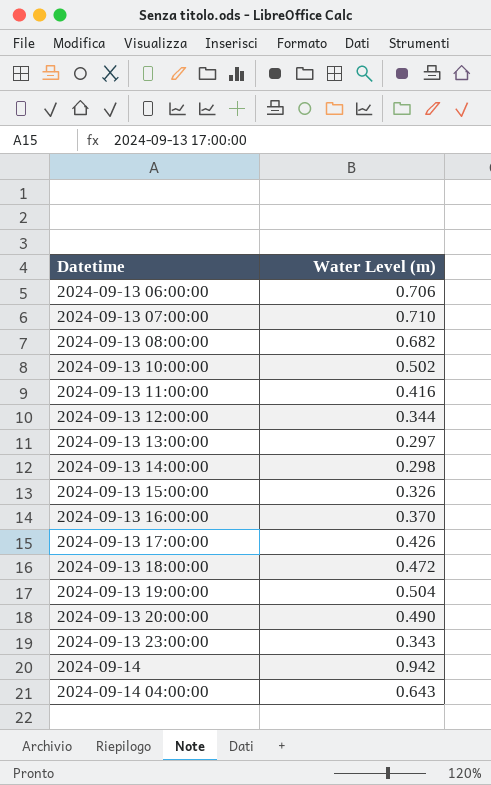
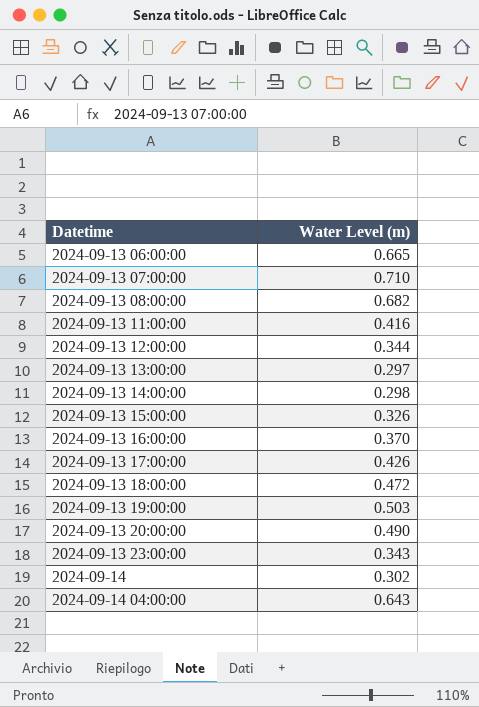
row 2024-09-13 10:00:00: 0.502 -> none
2024-09-13 06:00:00 | Water Level (m): 0.706 -> 0.665
2024-09-13 19:00:00 | Water Level (m): 0.504 -> 0.503
2024-09-14 | Water Level (m): 0.942 -> 0.302

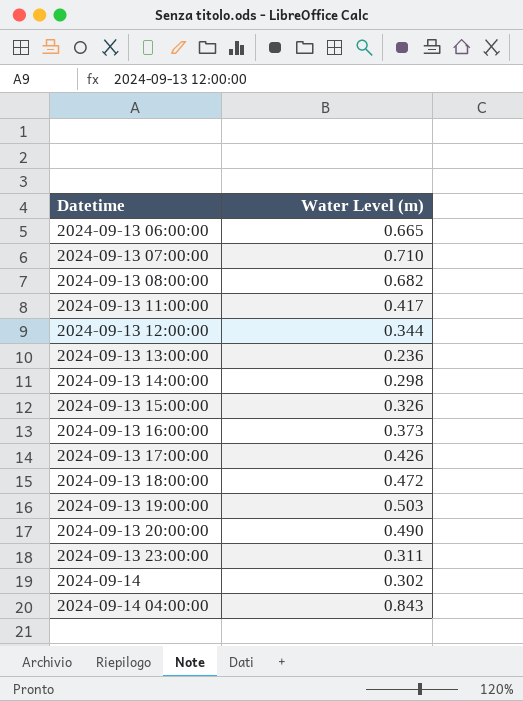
2024-09-13 11:00:00 | Water Level (m): 0.416 -> 0.417
2024-09-13 13:00:00 | Water Level (m): 0.297 -> 0.236
2024-09-13 16:00:00 | Water Level (m): 0.370 -> 0.373
2024-09-13 23:00:00 | Water Level (m): 0.343 -> 0.311
2024-09-14 04:00:00 | Water Level (m): 0.643 -> 0.843

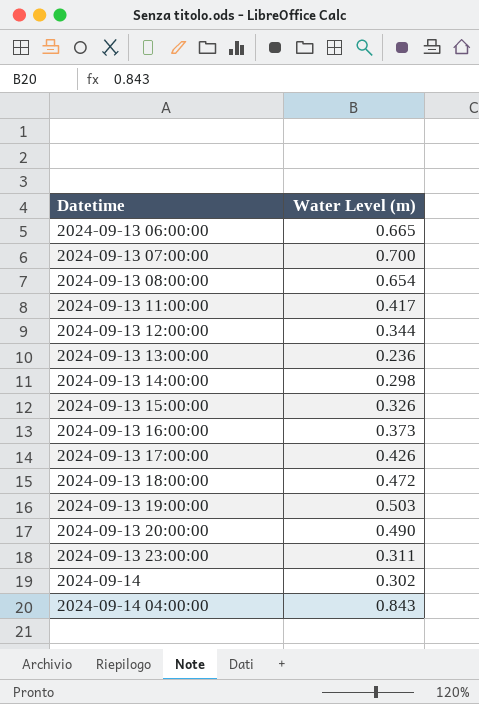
2024-09-13 07:00:00 | Water Level (m): 0.710 -> 0.700
2024-09-13 08:00:00 | Water Level (m): 0.682 -> 0.654

